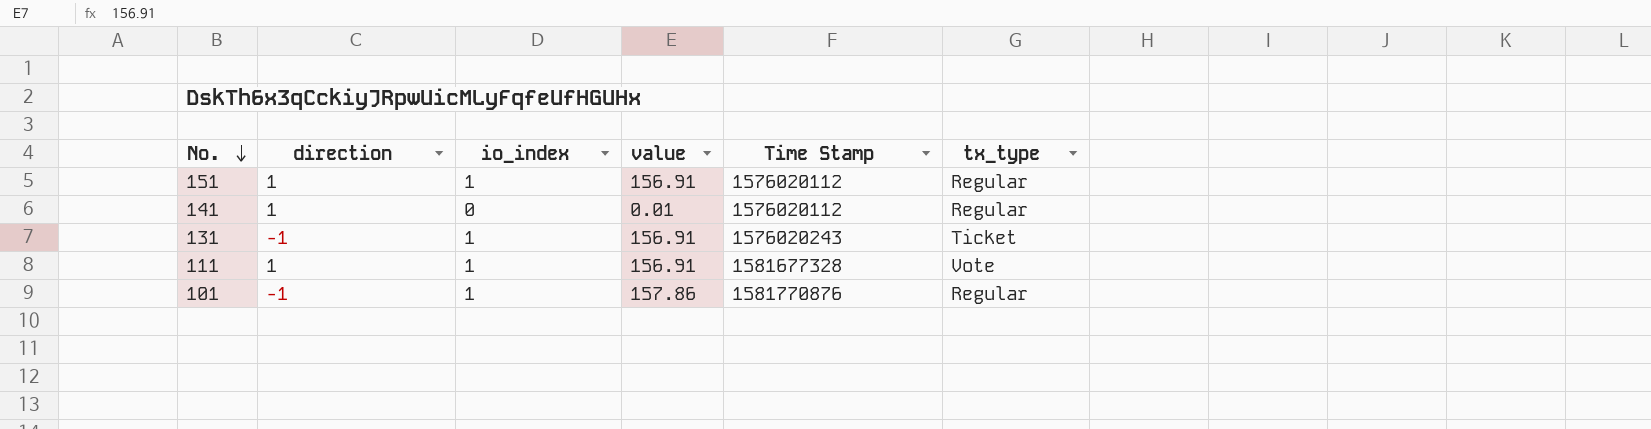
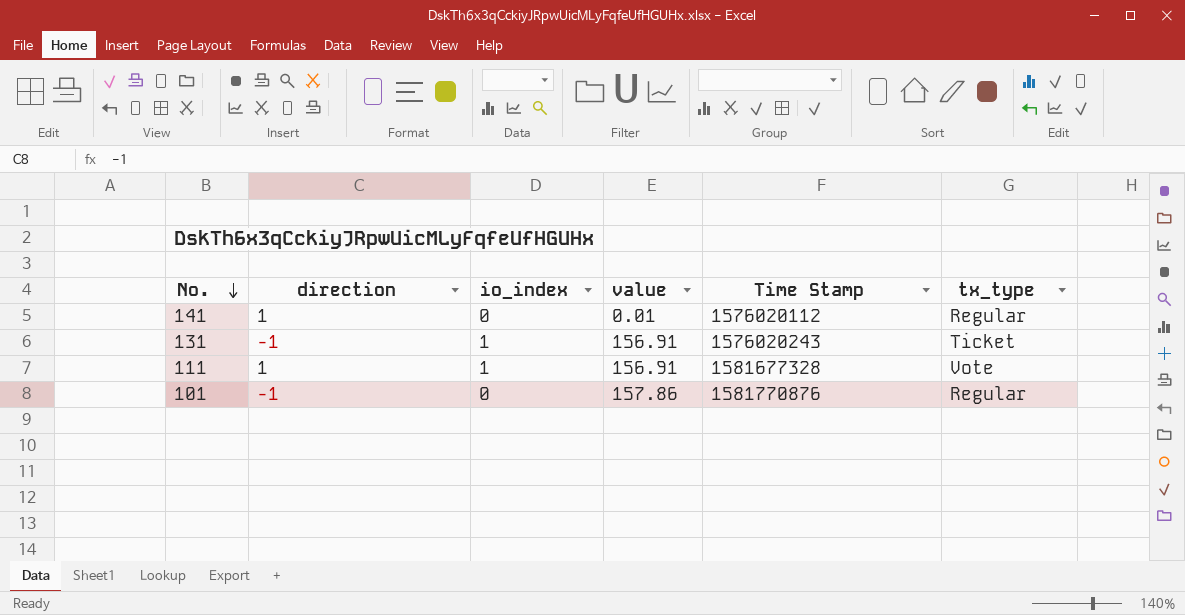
row 151: 1 | 1 | 156.91 | 1576020112 | Regular -> none
101 | io_index: 1 -> 0

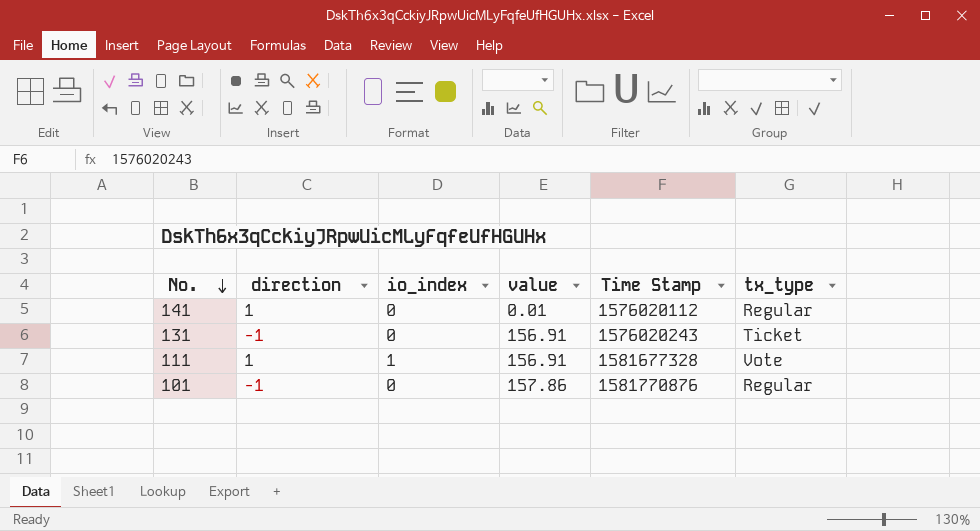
131 | io_index: 1 -> 0

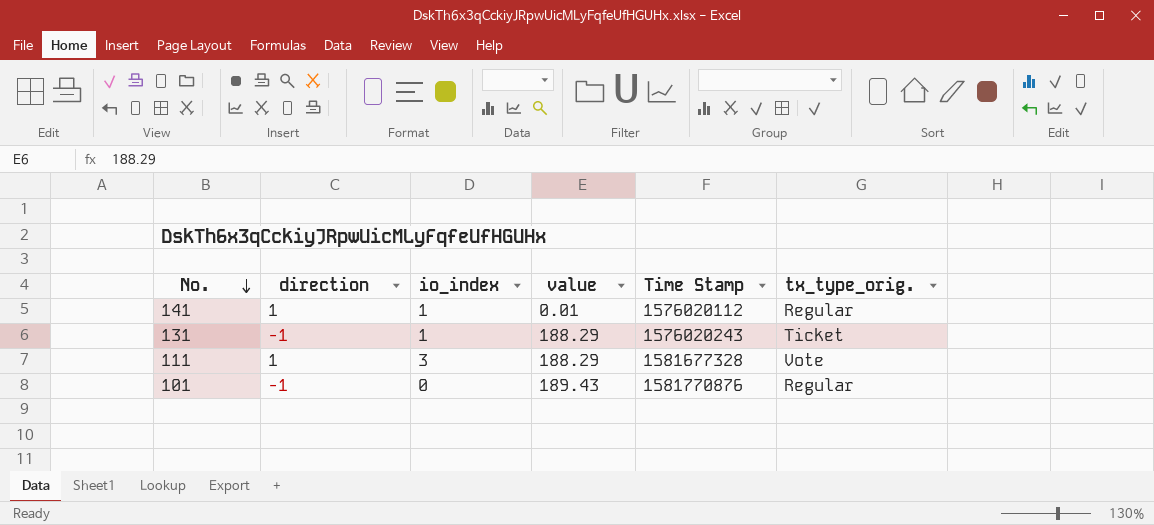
column name: tx_type -> tx_type_orig.
141 | io_index: 0 -> 1
131 | io_index: 0 -> 1
131 | value: 156.91 -> 188.29
111 | io_index: 1 -> 3
111 | value: 156.91 -> 188.29
101 | value: 157.86 -> 189.43

